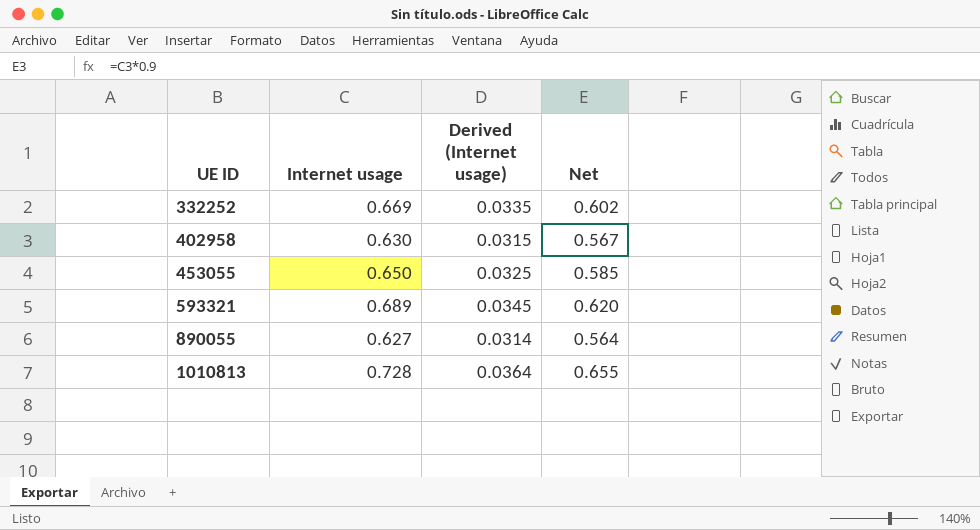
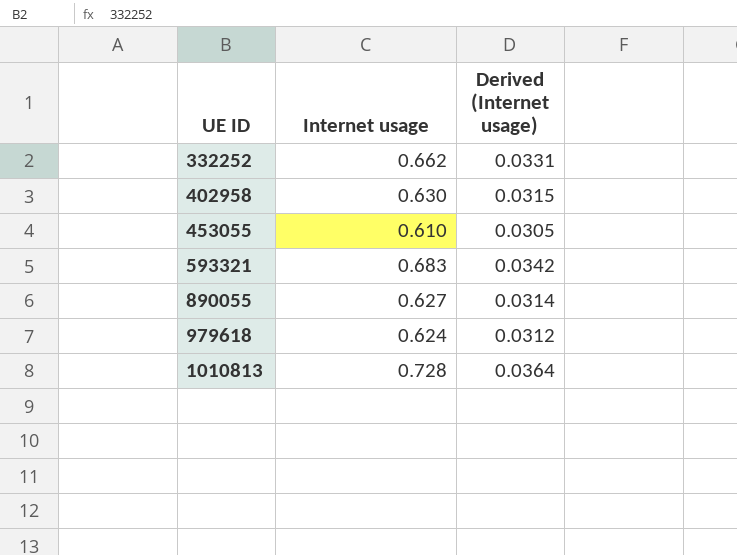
column Net | formula: [Internet usage] * 0.9 -> none
332252 | Internet usage: 0.669 -> 0.662
332252 | Derived (Internet usage): 0.0335 -> 0.0331
453055 | Internet usage: 0.650 -> 0.610
453055 | Derived (Internet usage): 0.0325 -> 0.0305
593321 | Internet usage: 0.689 -> 0.683
593321 | Derived (Internet usage): 0.0345 -> 0.0342
row 979618: none -> 0.624 | 0.0312

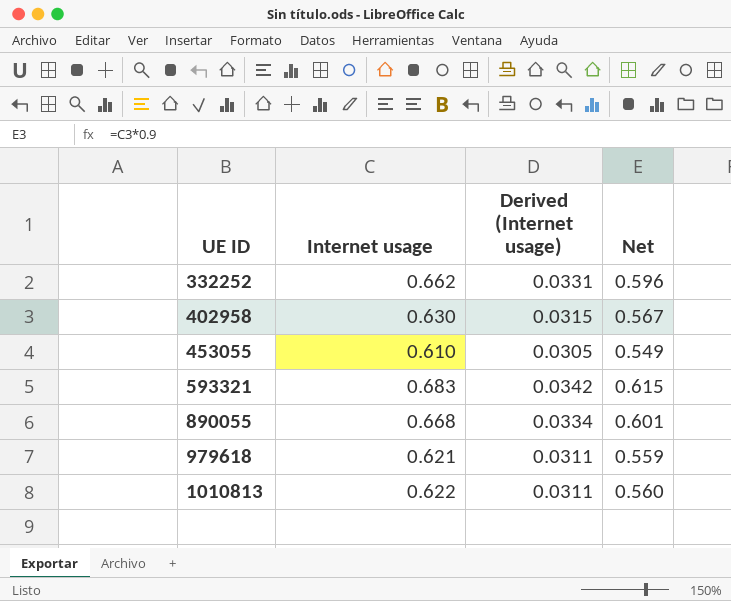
column Net | formula: none -> [Internet usage] * 0.9
890055 | Internet usage: 0.627 -> 0.668
890055 | Derived (Internet usage): 0.0314 -> 0.0334
979618 | Internet usage: 0.624 -> 0.621
979618 | Derived (Internet usage): 0.0312 -> 0.0311
1010813 | Internet usage: 0.728 -> 0.622
1010813 | Derived (Internet usage): 0.0364 -> 0.0311

